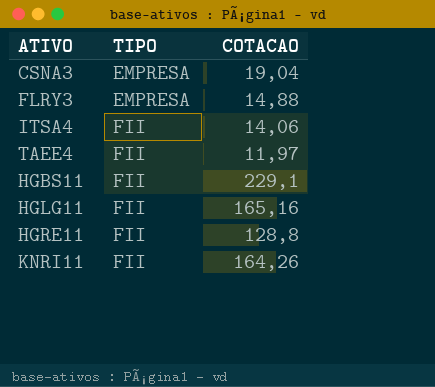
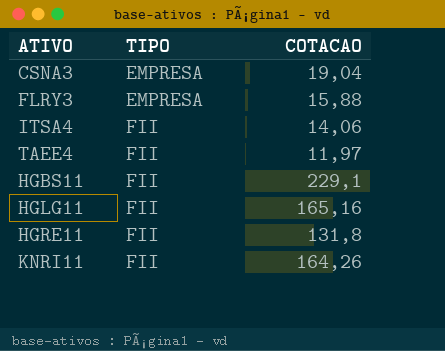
FLRY3 | COTACAO: 14,88 -> 15,88
HGRE11 | COTACAO: 128,8 -> 131,8

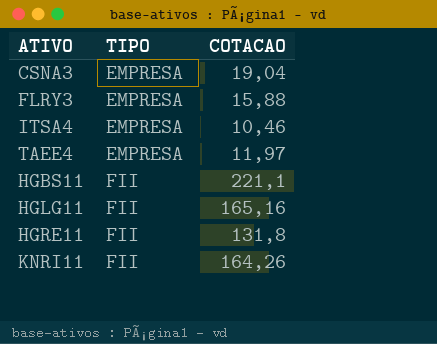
ITSA4 | TIPO: FII -> EMPRESA
ITSA4 | COTACAO: 14,06 -> 10,46
TAEE4 | TIPO: FII -> EMPRESA
HGBS11 | COTACAO: 229,1 -> 221,1

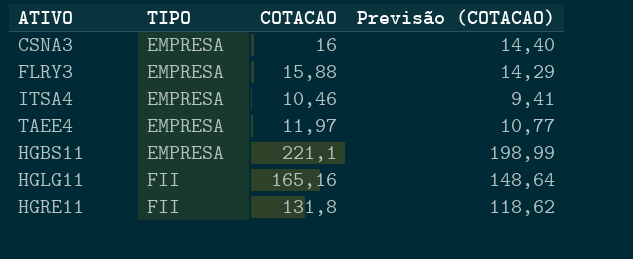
column Previsão (COTACAO) | formula: none -> [COTACAO] * 0,9
row KNRI11: FII | 164,26 -> none
CSNA3 | COTACAO: 19,04 -> 16
HGBS11 | TIPO: FII -> EMPRESA

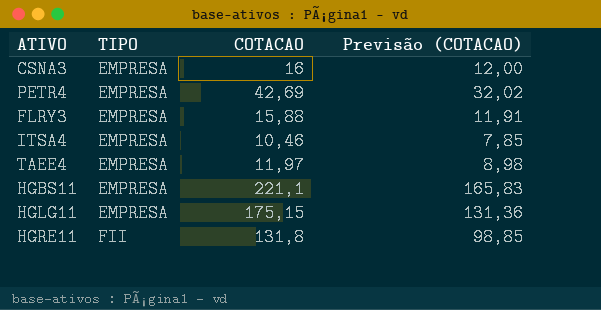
column Previsão (COTACAO) | formula: [COTACAO] * 0,9 -> [COTACAO] * 0,75
row PETR4: none -> EMPRESA | 42,69 | 32,02
HGLG11 | TIPO: FII -> EMPRESA
HGLG11 | COTACAO: 165,16 -> 175,15

